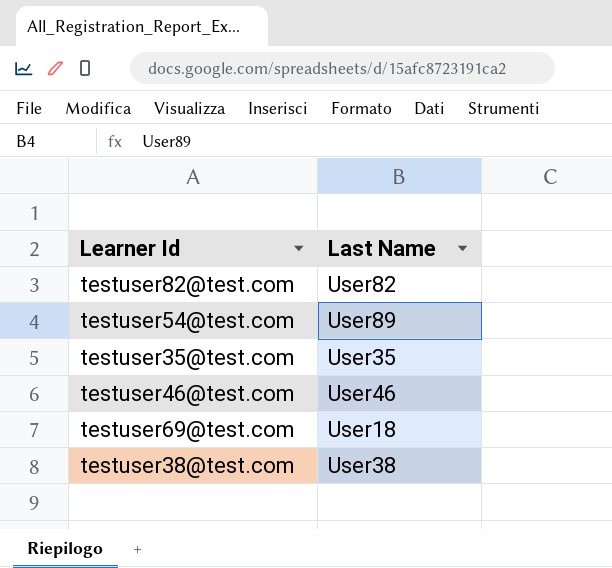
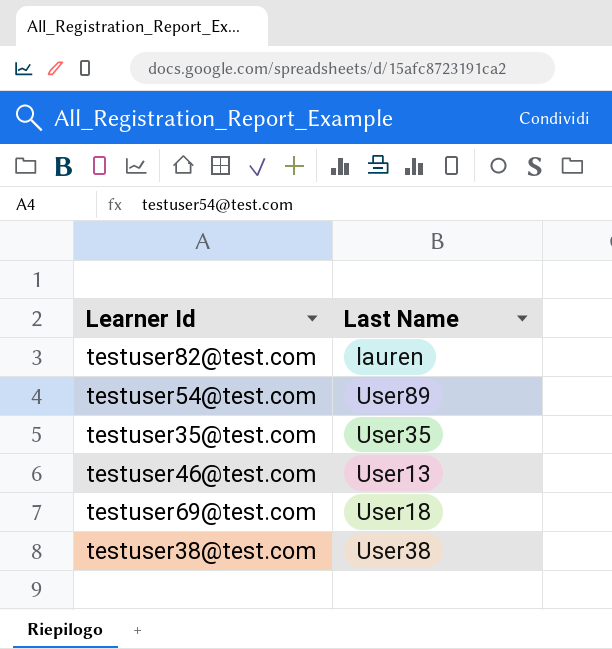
testuser82@test.com | Last Name: User82 -> lauren
testuser46@test.com | Last Name: User46 -> User13

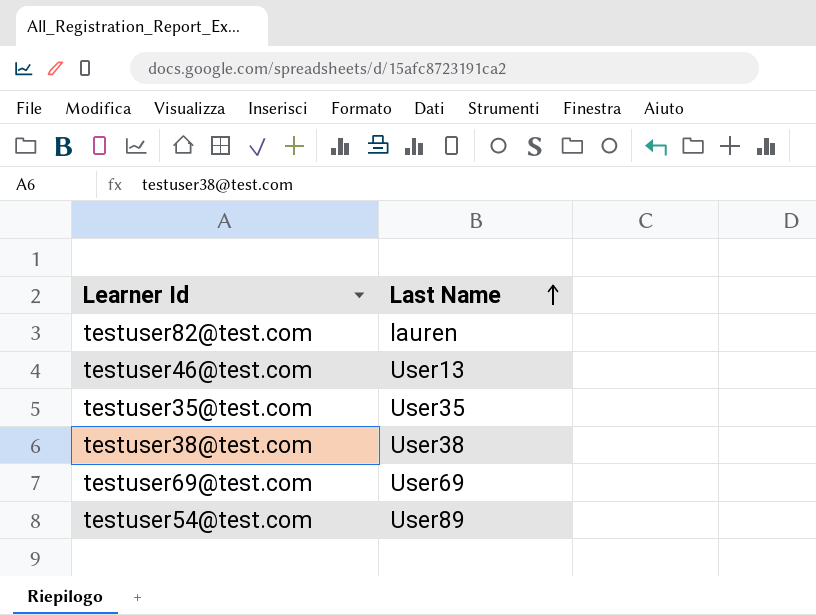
row order: none -> Last Name ascending
testuser69@test.com | Last Name: User18 -> User69

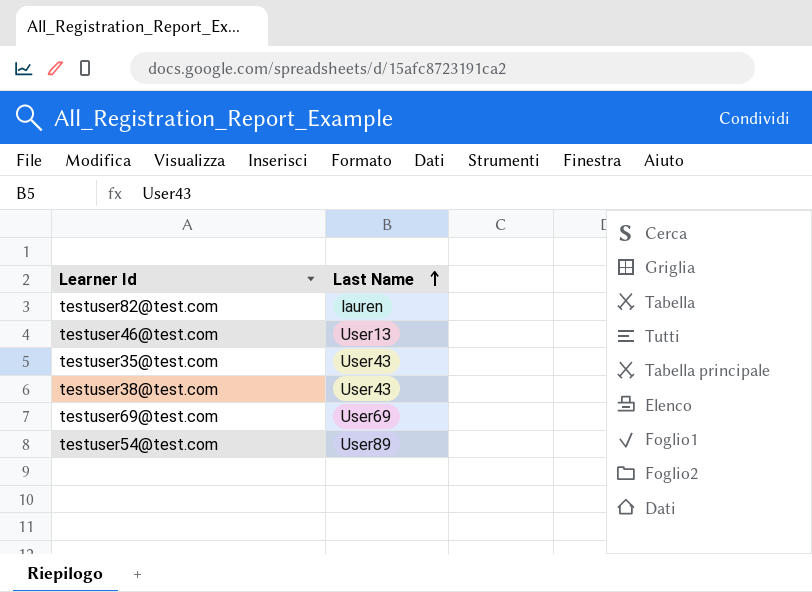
testuser35@test.com | Last Name: User35 -> User43
testuser38@test.com | Last Name: User38 -> User43

